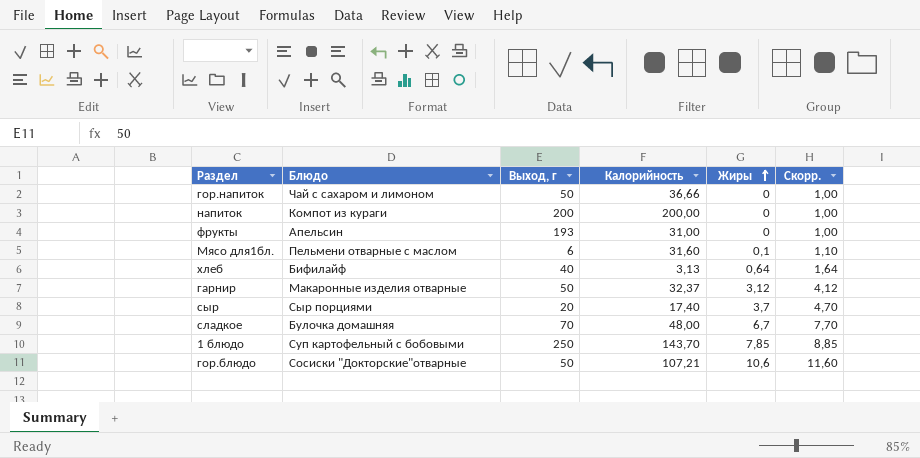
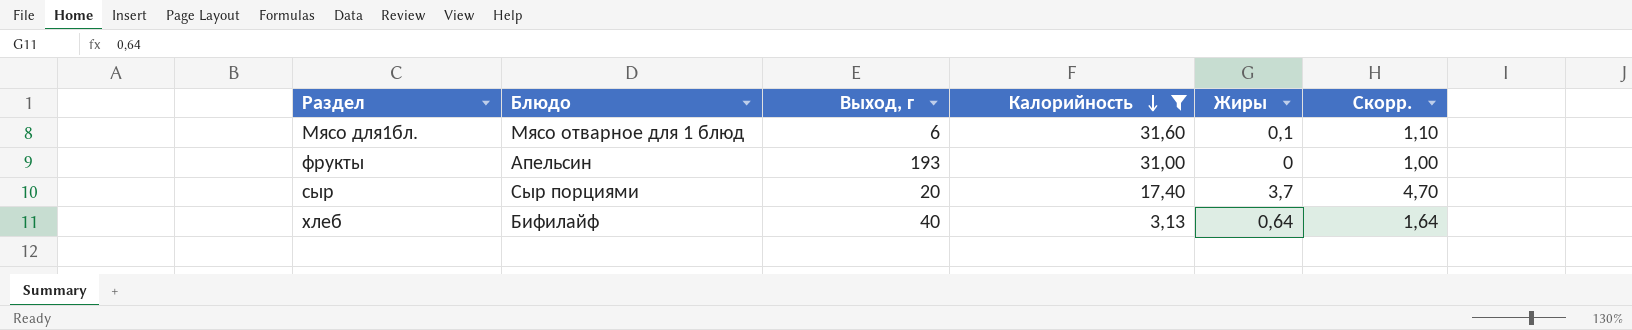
filter: none -> Калорийность <= 31,60
row order: Жиры ascending -> Калорийность descending
Мясо для1бл. | Блюдо: Пельмени отварные с маслом -> Мясо отварное для 1 блюд

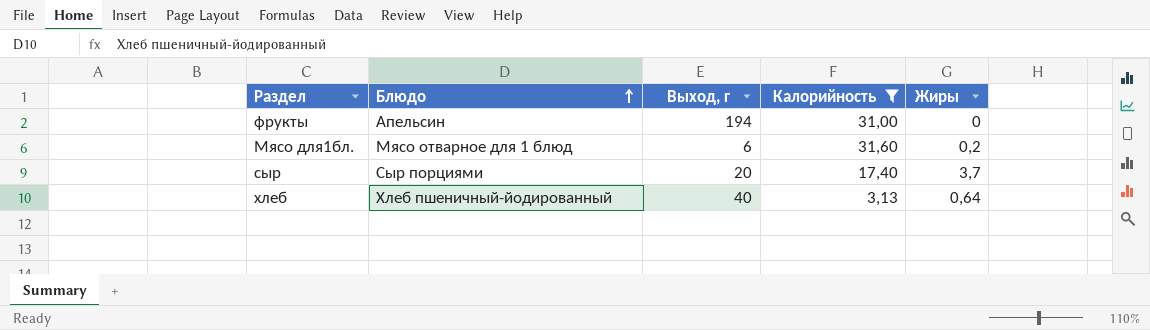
row order: Калорийность descending -> Блюдо ascending
column Скорр. | formula: [Жиры] + 1 -> none
фрукты | Выход, г: 193 -> 194
Мясо для1бл. | Жиры: 0,1 -> 0,2
хлеб | Блюдо: Бифилайф -> Хлеб пшеничный-йодированный

